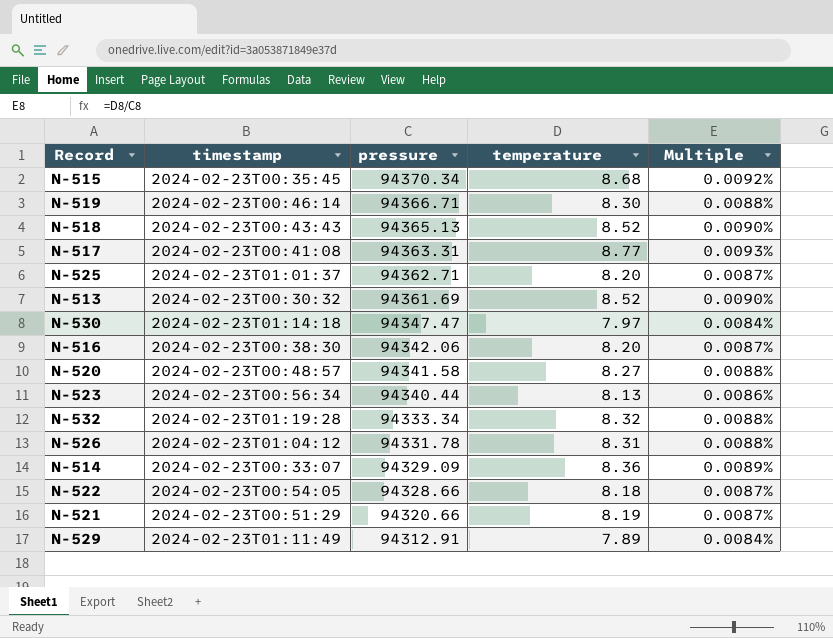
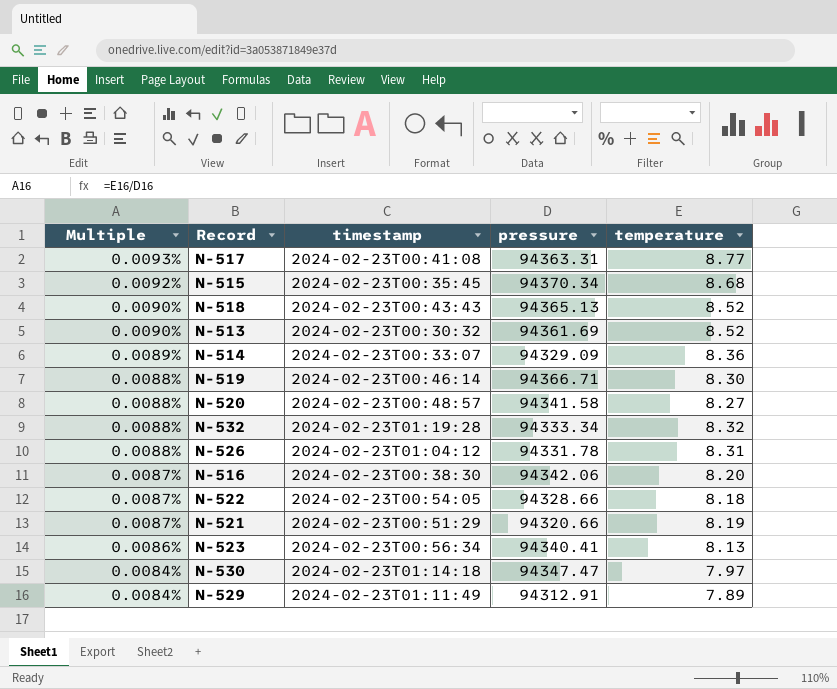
row order: pressure descending -> Multiple descending
column Multiple | position: 5 -> 1
row N-525: 2024-02-23T01:01:37 | 94362.71 | 8.20 | 0.0087% -> none
N-523 | pressure: 94340.44 -> 94340.41

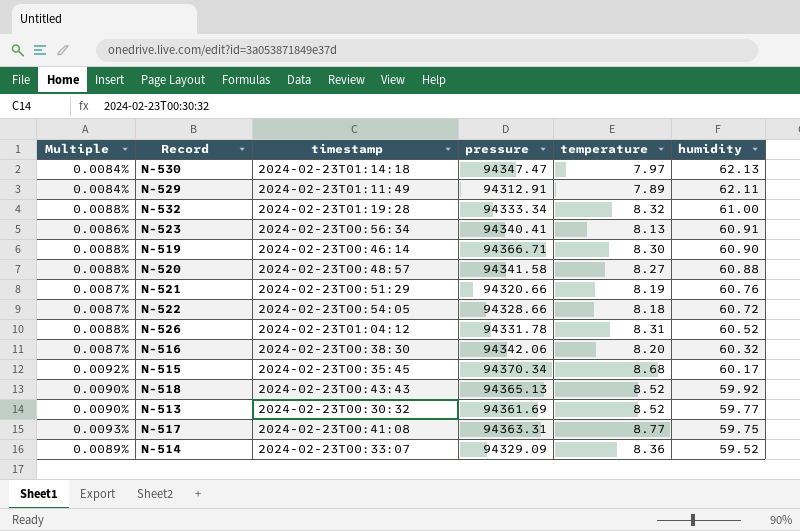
row order: Multiple descending -> humidity descending
column humidity | position: none -> 6

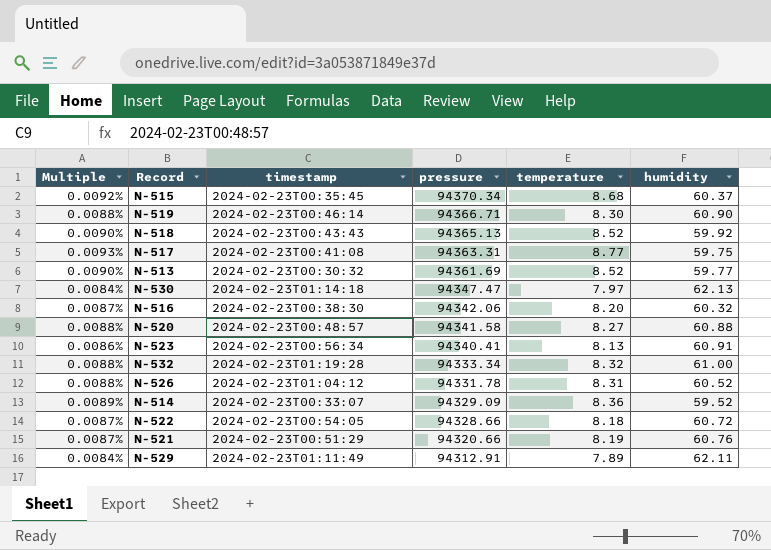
row order: humidity descending -> pressure descending
N-515 | humidity: 60.17 -> 60.37

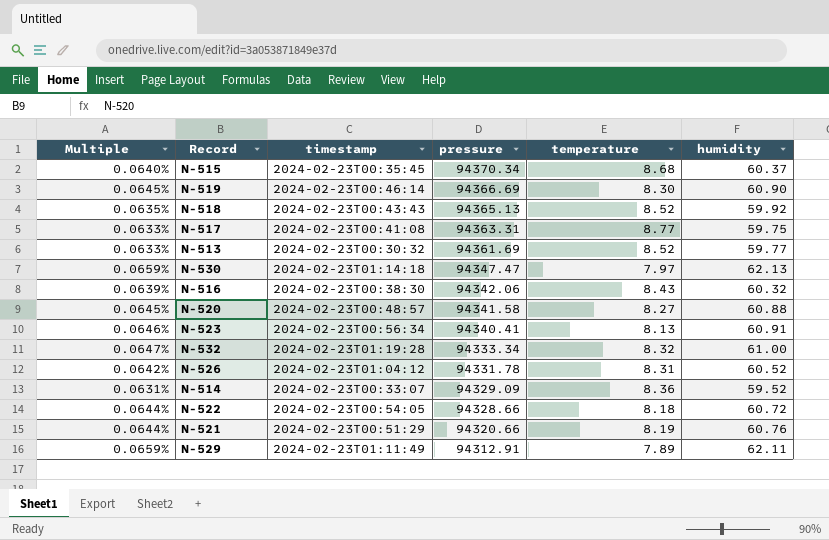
column Multiple | formula: [temperature] / [pressure] -> [humidity] / [pressure]
N-519 | pressure: 94366.71 -> 94366.69
N-516 | temperature: 8.20 -> 8.43

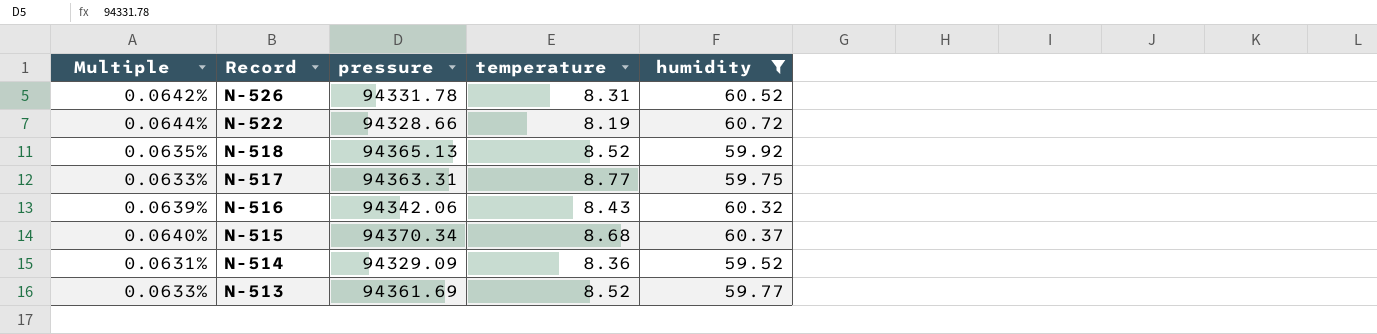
filter: none -> humidity <= 60.72
row order: pressure descending -> Record descending
column timestamp | position: 3 -> none
N-522 | temperature: 8.18 -> 8.19

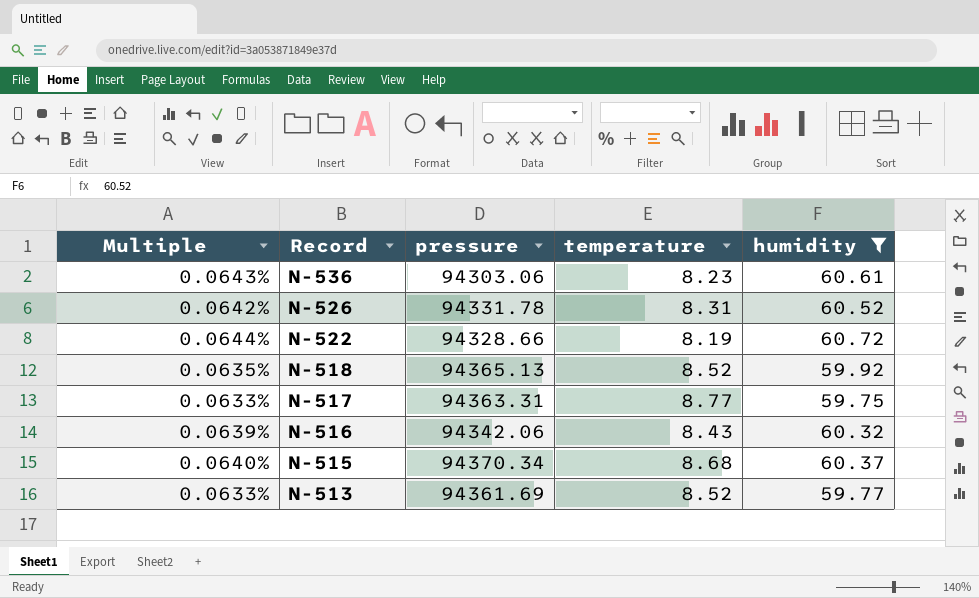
row N-514: 0.0631% | 94329.09 | 8.36 | 59.52 -> none
row N-536: none -> 0.0643% | 94303.06 | 8.23 | 60.61

